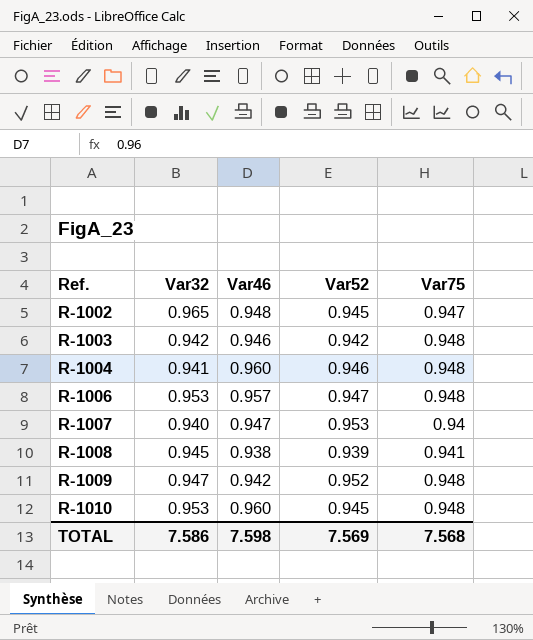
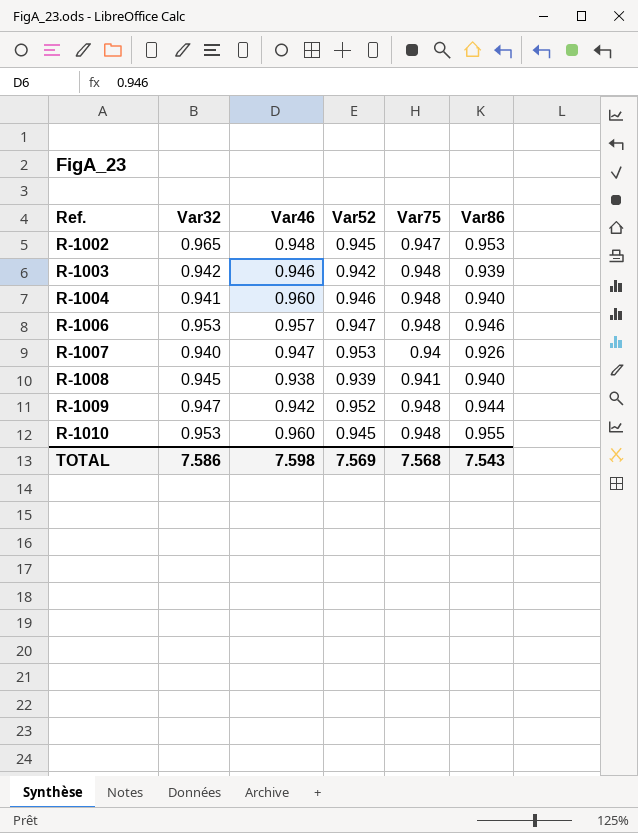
column Var86 | position: none -> 6

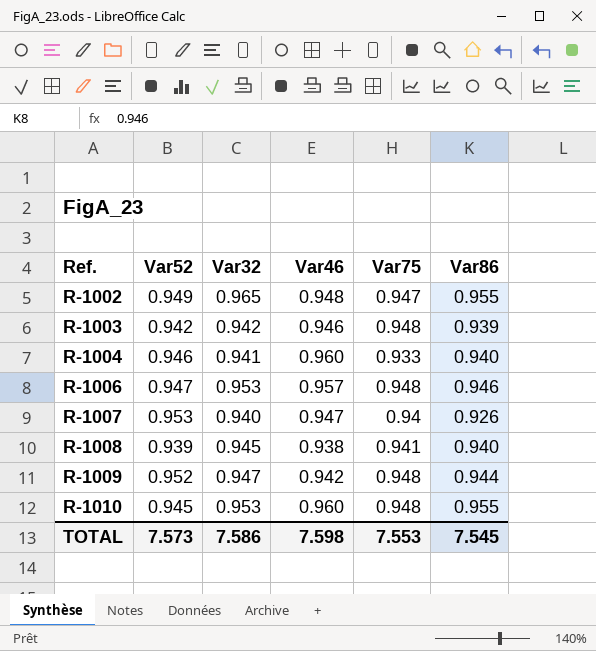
column Var52 | position: 4 -> 2
R-1002 | Var52: 0.945 -> 0.949
R-1002 | Var86: 0.953 -> 0.955
R-1004 | Var75: 0.948 -> 0.933
TOTAL | Var52: 7.569 -> 7.573
TOTAL | Var75: 7.568 -> 7.553
TOTAL | Var86: 7.543 -> 7.545

